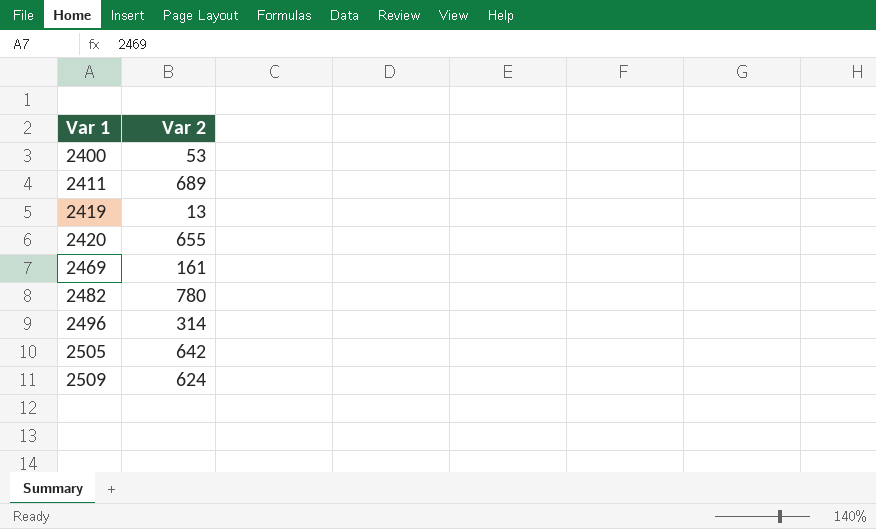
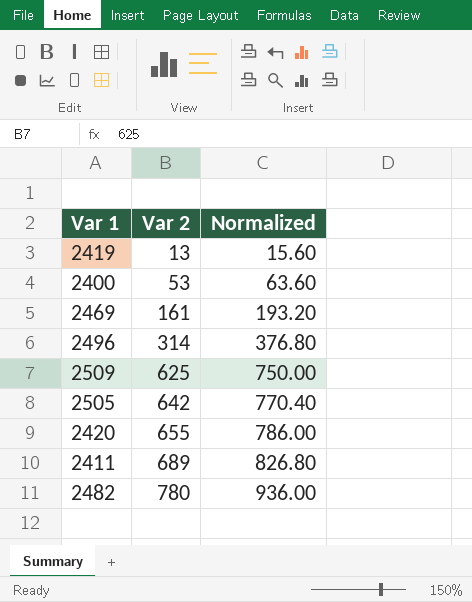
row order: Var 1 ascending -> Var 2 ascending
column Normalized | formula: none -> [Var 2] * 1.2
2509 | Var 2: 624 -> 625

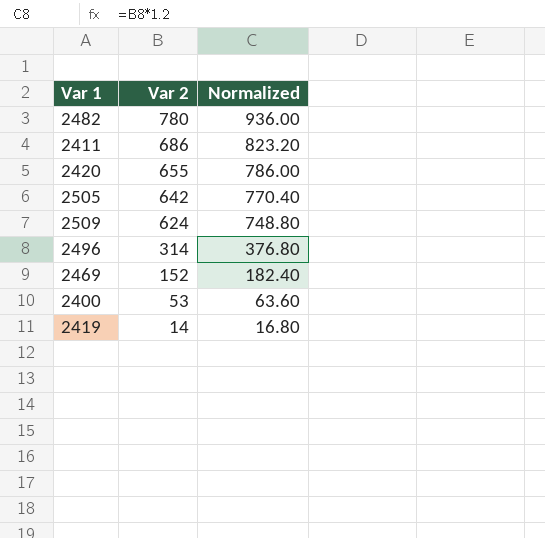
row order: Var 2 ascending -> Var 2 descending
2411 | Var 2: 689 -> 686
2411 | Normalized: 826.80 -> 823.20
2509 | Var 2: 625 -> 624
2509 | Normalized: 750.00 -> 748.80
2469 | Var 2: 161 -> 152
2469 | Normalized: 193.20 -> 182.40
2419 | Var 2: 13 -> 14
2419 | Normalized: 15.60 -> 16.80

